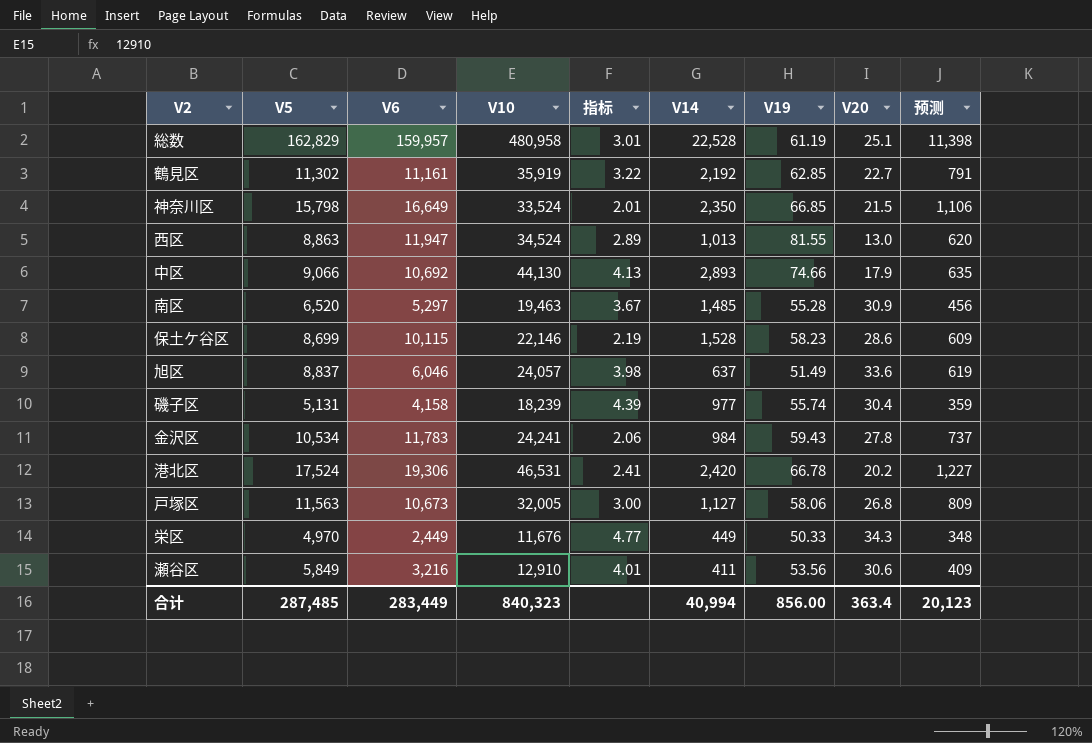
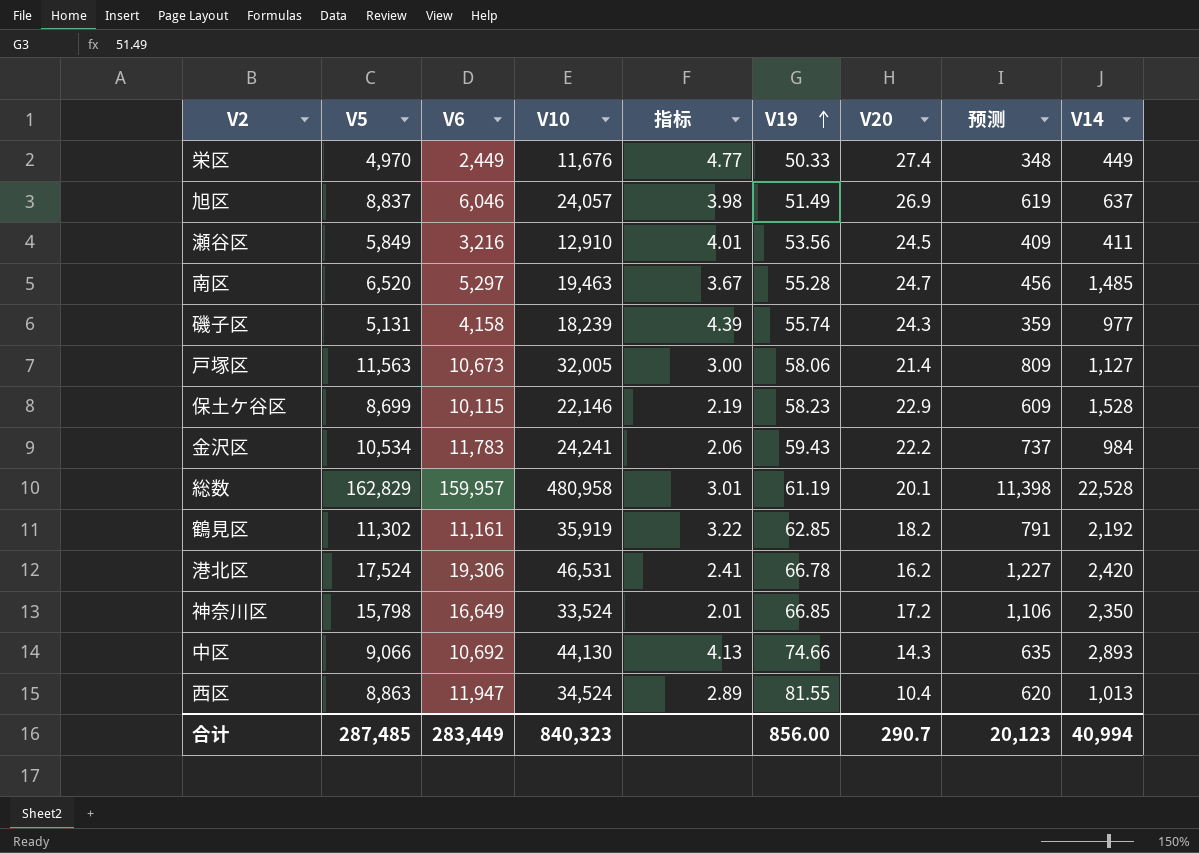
row order: none -> V19 ascending
column V14 | position: 6 -> 9
栄区 | V20: 34.3 -> 27.4
旭区 | V20: 33.6 -> 26.9
瀬谷区 | V20: 30.6 -> 24.5
南区 | V20: 30.9 -> 24.7
磯子区 | V20: 30.4 -> 24.3
戸塚区 | V20: 26.8 -> 21.4
保土ケ谷区 | V20: 28.6 -> 22.9
金沢区 | V20: 27.8 -> 22.2
総数 | V20: 25.1 -> 20.1
鶴見区 | V20: 22.7 -> 18.2
港北区 | V20: 20.2 -> 16.2
神奈川区 | V20: 21.5 -> 17.2
中区 | V20: 17.9 -> 14.3
西区 | V20: 13.0 -> 10.4
合计 | V20: 363.4 -> 290.7

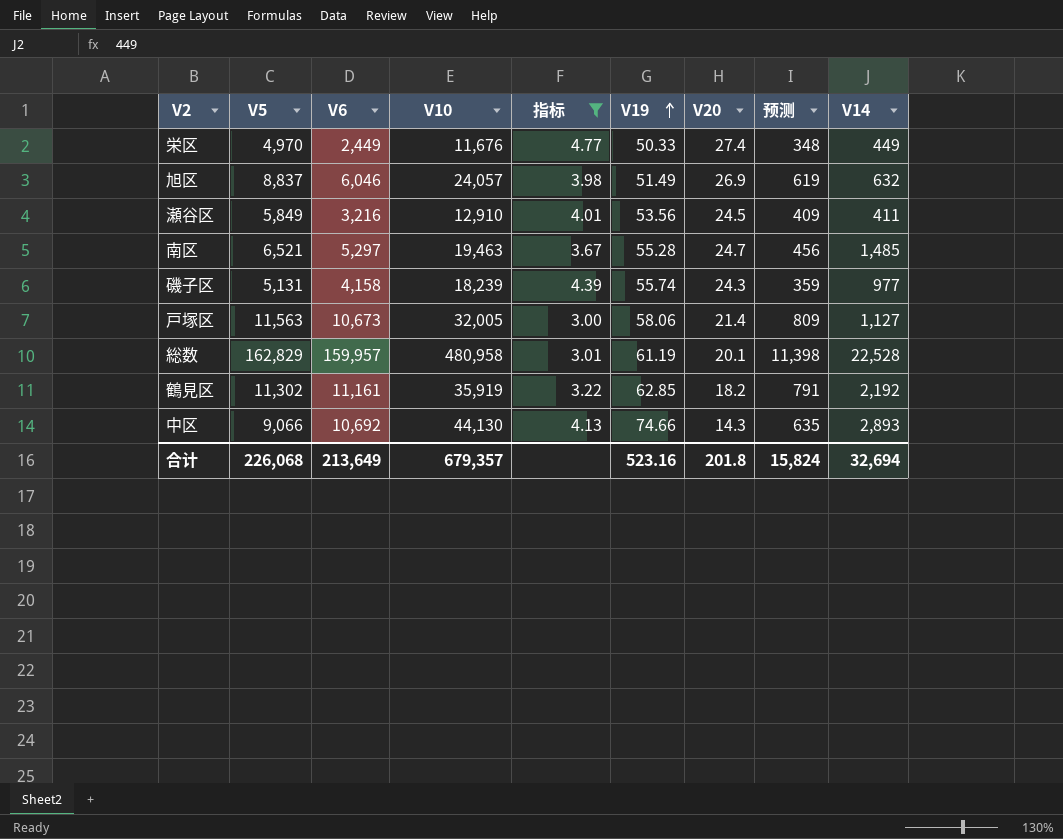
filter: none -> 指标 >= 3.00
旭区 | V14: 637 -> 632
南区 | V5: 6,520 -> 6,521
合计 | V5: 287,485 -> 226,068
合计 | V6: 283,449 -> 213,649
合计 | V10: 840,323 -> 679,357
合计 | V19: 856.00 -> 523.16
合计 | V20: 290.7 -> 201.8
合计 | 预测: 20,123 -> 15,824
合计 | V14: 40,994 -> 32,694

